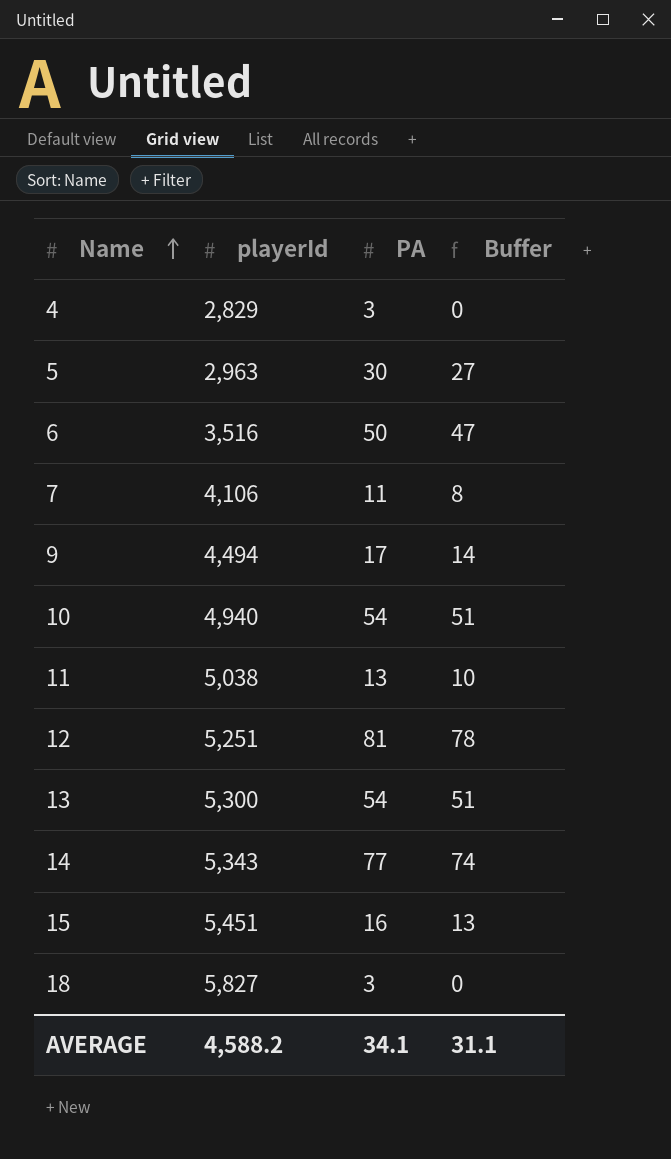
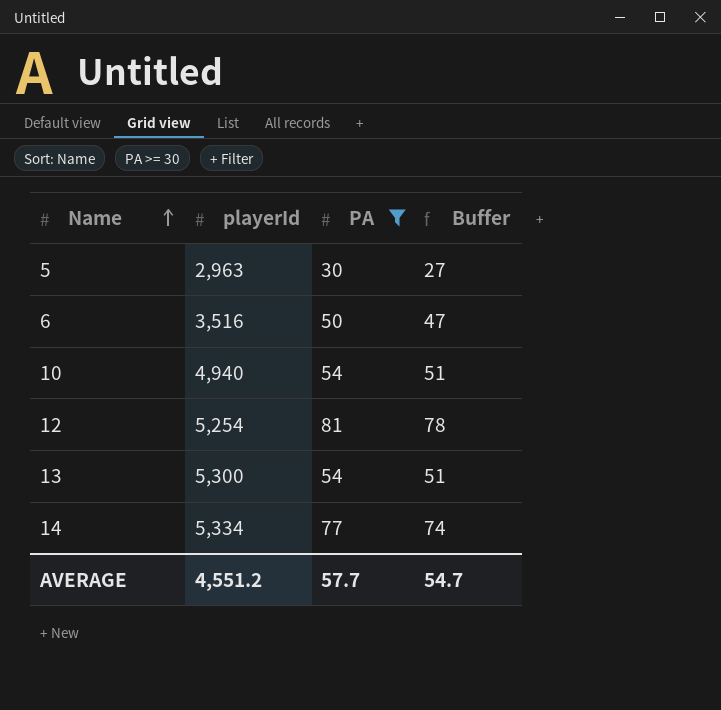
filter: none -> PA >= 30
12 | playerId: 5,251 -> 5,254
14 | playerId: 5,343 -> 5,334
AVERAGE | playerId: 4,588.2 -> 4,551.2
AVERAGE | PA: 34.1 -> 57.7
AVERAGE | Buffer: 31.1 -> 54.7

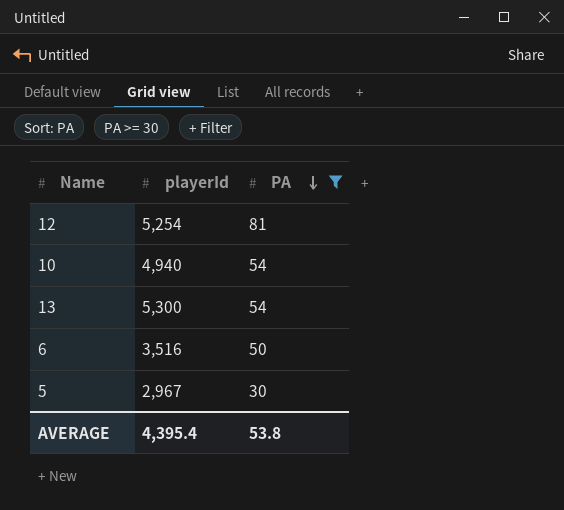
row order: Name ascending -> PA descending
column Buffer | formula: [PA] - 3 -> none
row 14: 5,334 | 77 | 74 -> none
5 | playerId: 2,963 -> 2,967
AVERAGE | playerId: 4,551.2 -> 4,395.4
AVERAGE | PA: 57.7 -> 53.8

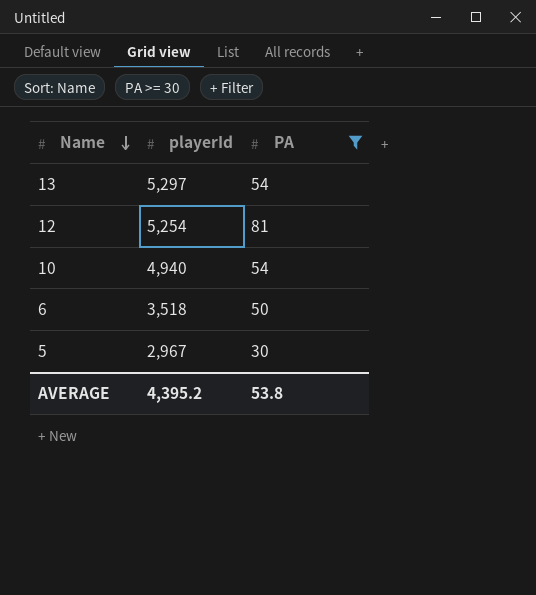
row order: PA descending -> Name descending
13 | playerId: 5,300 -> 5,297
6 | playerId: 3,516 -> 3,518
AVERAGE | playerId: 4,395.4 -> 4,395.2

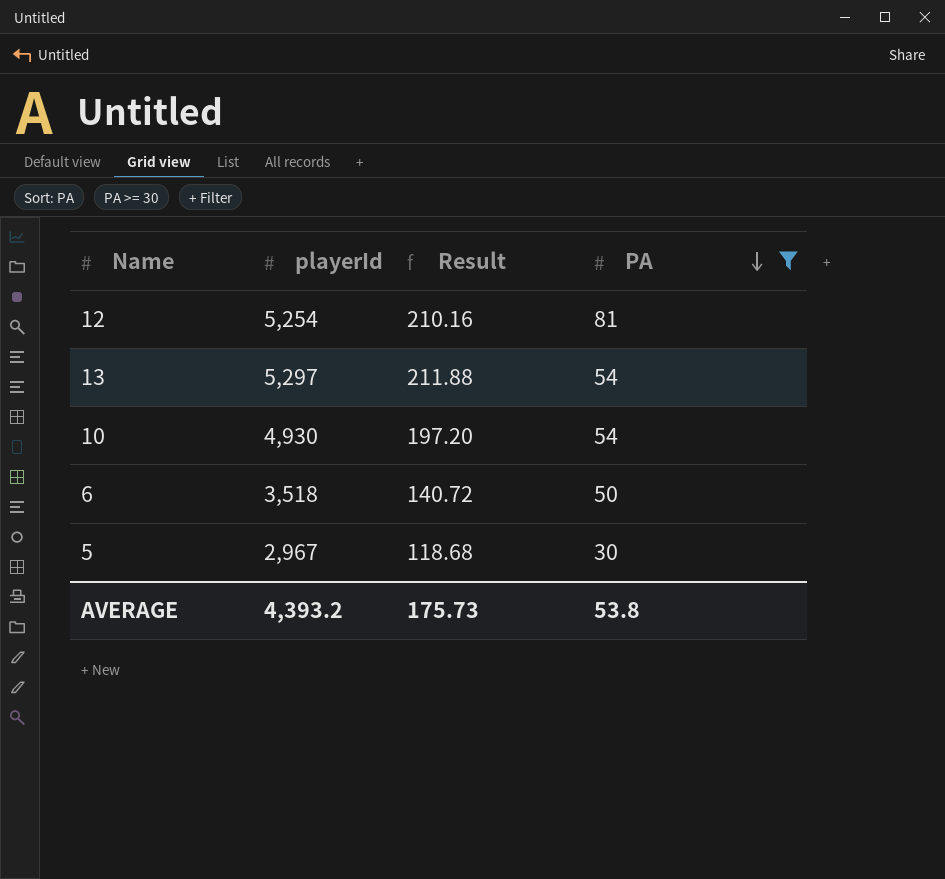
row order: Name descending -> PA descending
column Result | formula: none -> [playerId] * 0.04
10 | playerId: 4,940 -> 4,930
AVERAGE | playerId: 4,395.2 -> 4,393.2

